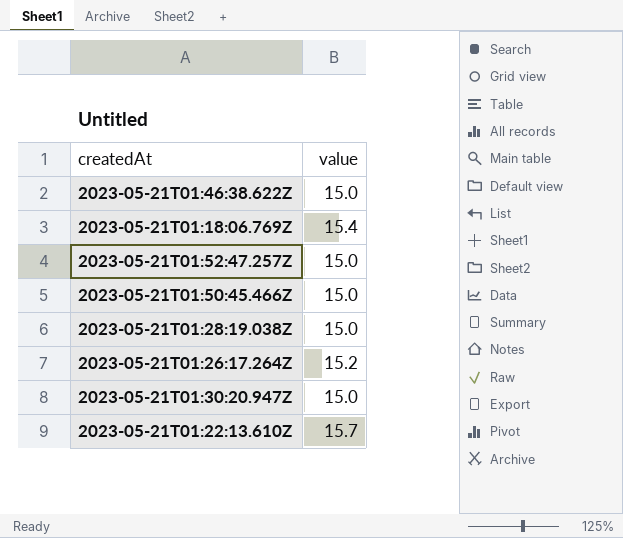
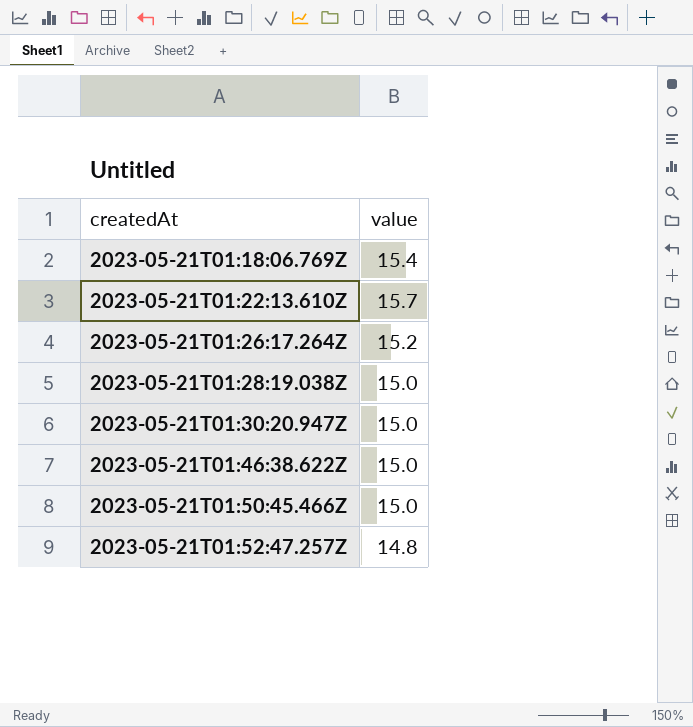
row order: none -> createdAt ascending
2023-05-21T01:52:47.257Z | value: 15.0 -> 14.8

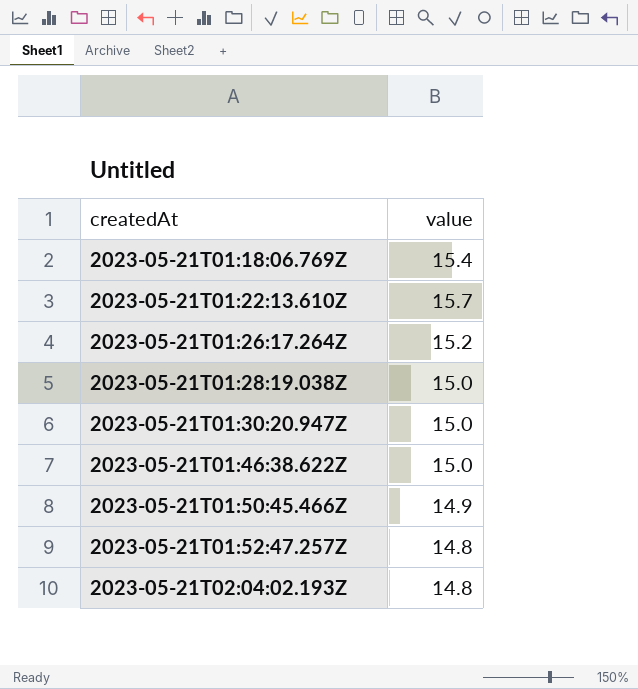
2023-05-21T01:50:45.466Z | value: 15.0 -> 14.9
row 2023-05-21T02:04:02.193Z: none -> 14.8

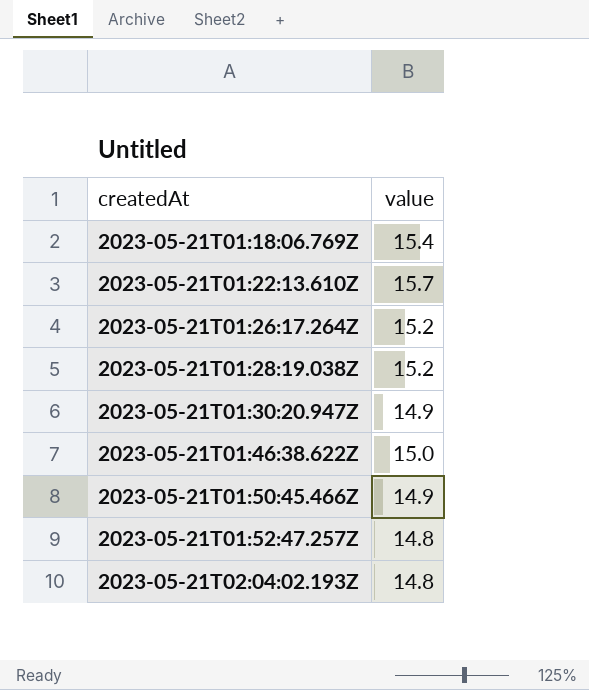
2023-05-21T01:28:19.038Z | value: 15.0 -> 15.2
2023-05-21T01:30:20.947Z | value: 15.0 -> 14.9

